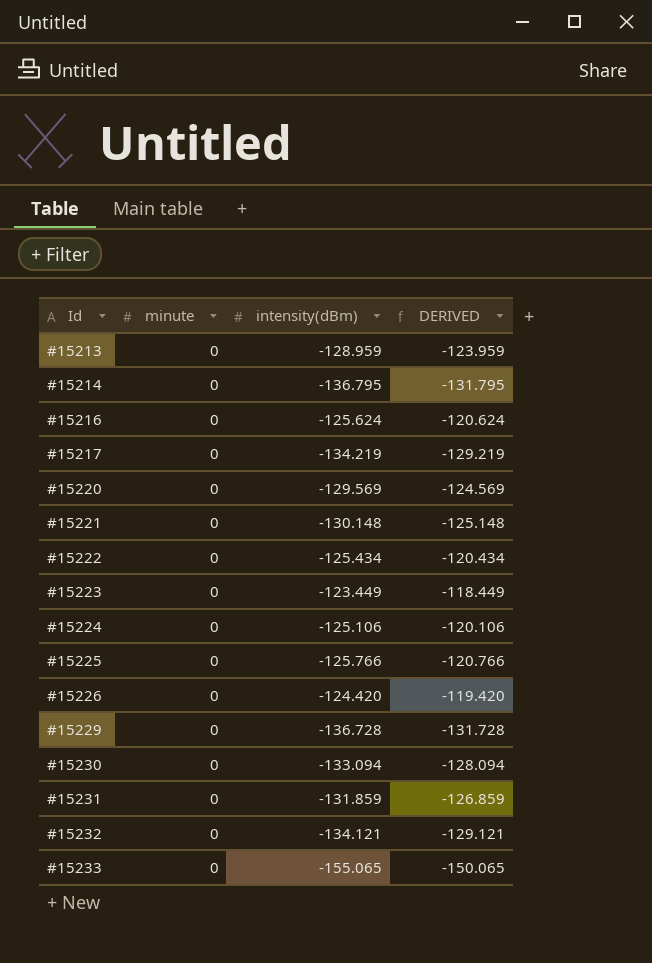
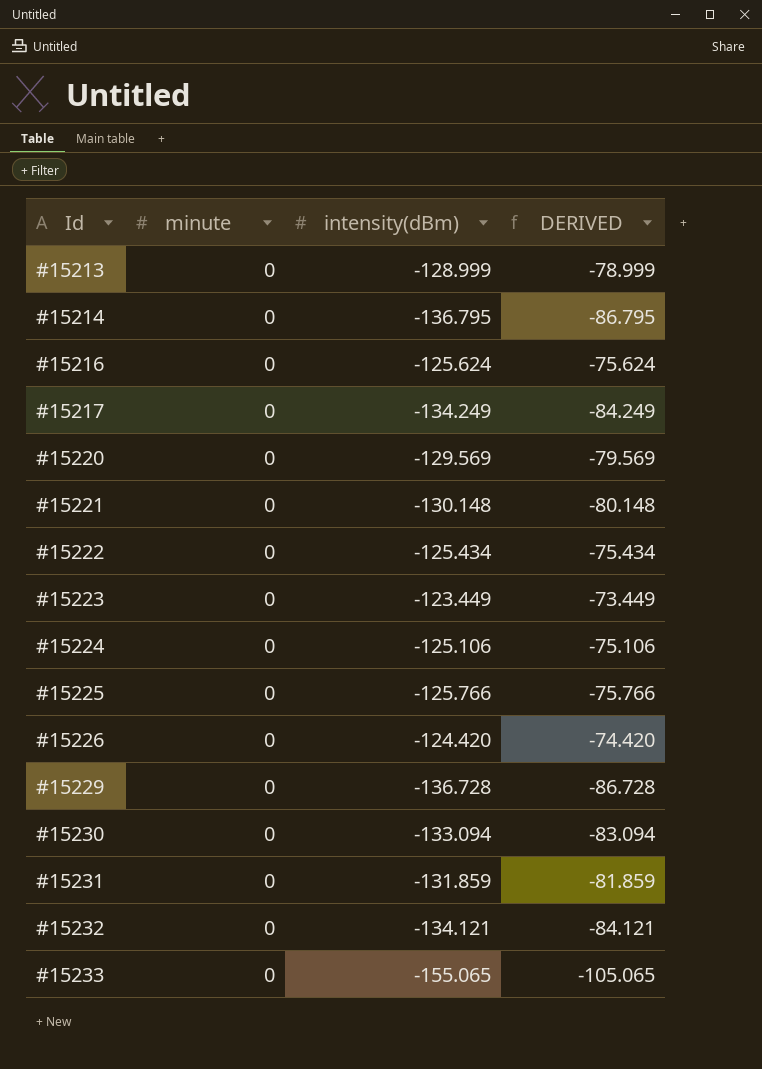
column DERIVED | formula: [intensity(dBm)] + 5 -> [intensity(dBm)] + 50
#15213 | intensity(dBm): -128.959 -> -128.999
#15217 | intensity(dBm): -134.219 -> -134.249

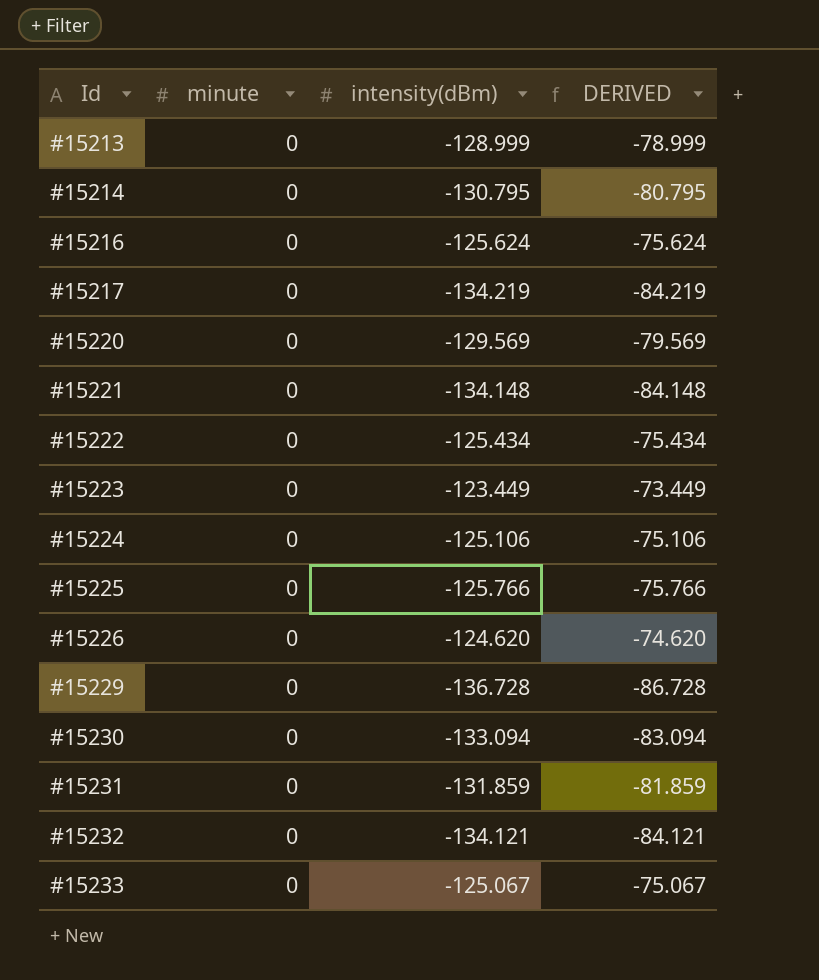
#15214 | intensity(dBm): -136.795 -> -130.795
#15214 | DERIVED: -86.795 -> -80.795
#15217 | intensity(dBm): -134.249 -> -134.219
#15217 | DERIVED: -84.249 -> -84.219
#15221 | intensity(dBm): -130.148 -> -134.148
#15221 | DERIVED: -80.148 -> -84.148
#15226 | intensity(dBm): -124.420 -> -124.620
#15226 | DERIVED: -74.420 -> -74.620
#15233 | intensity(dBm): -155.065 -> -125.067
#15233 | DERIVED: -105.065 -> -75.067

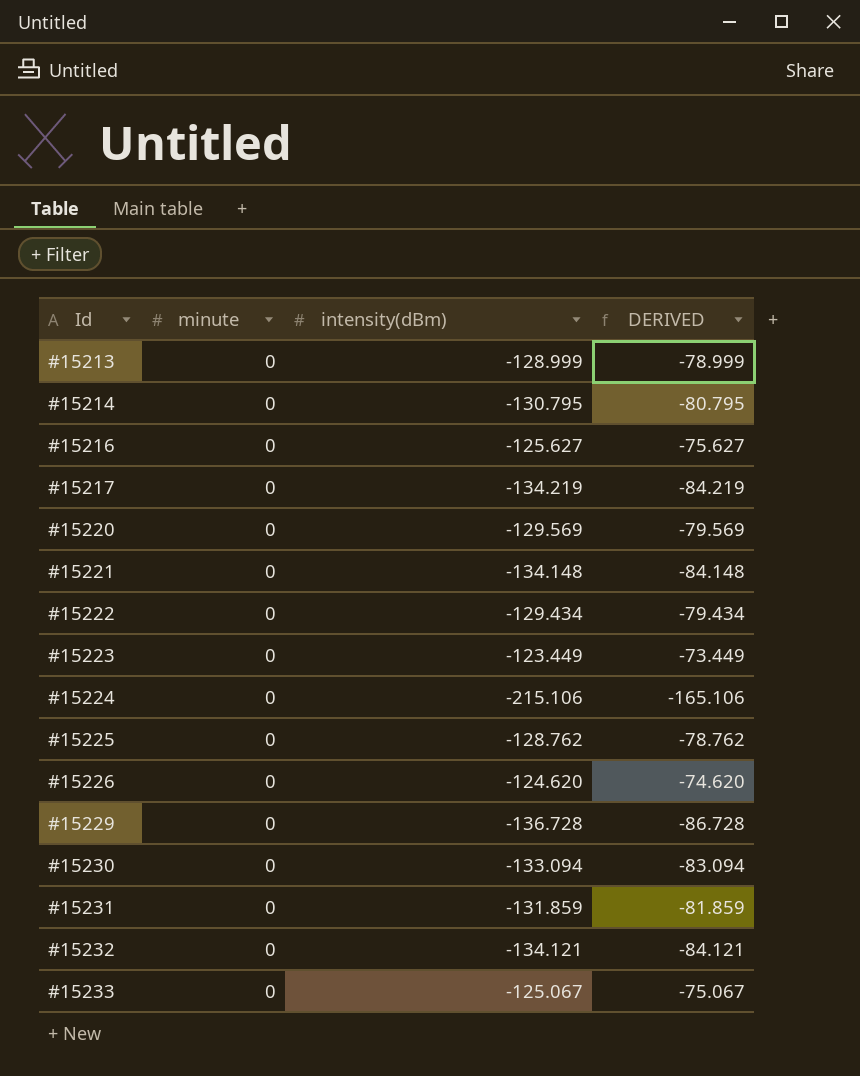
#15216 | intensity(dBm): -125.624 -> -125.627
#15216 | DERIVED: -75.624 -> -75.627
#15222 | intensity(dBm): -125.434 -> -129.434
#15222 | DERIVED: -75.434 -> -79.434
#15224 | intensity(dBm): -125.106 -> -215.106
#15224 | DERIVED: -75.106 -> -165.106
#15225 | intensity(dBm): -125.766 -> -128.762
#15225 | DERIVED: -75.766 -> -78.762

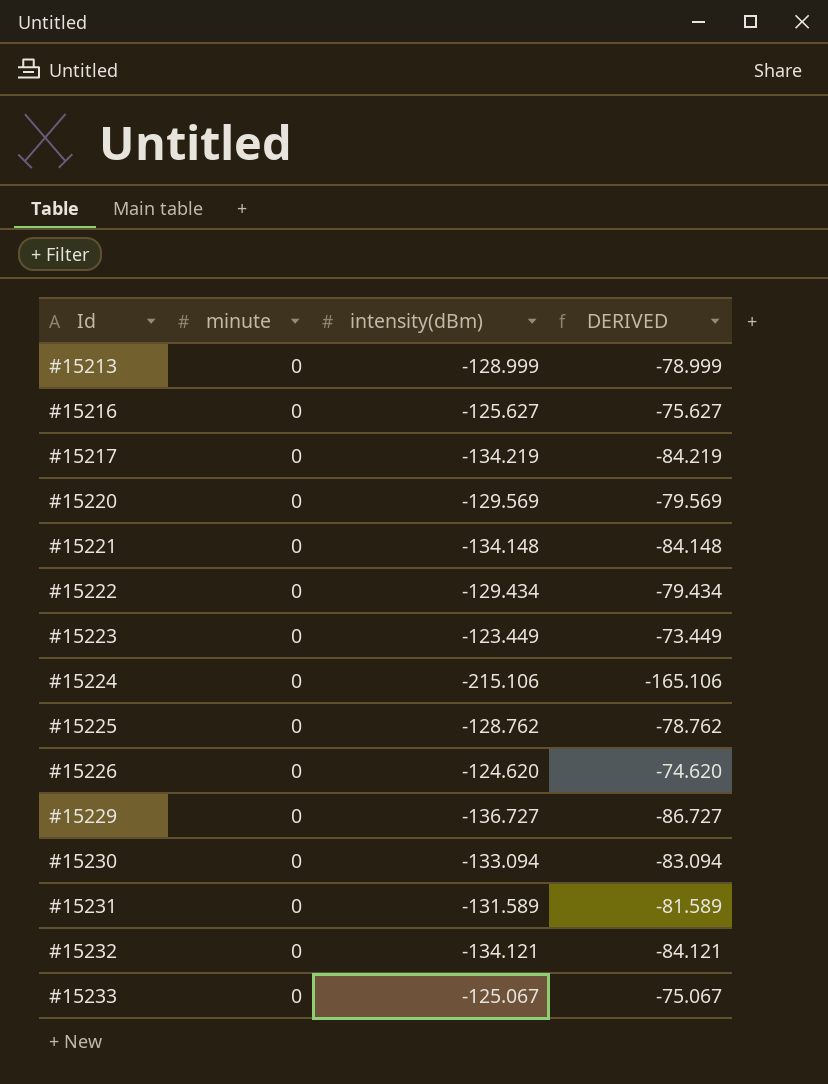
row #15214: 0 | -130.795 | -80.795 -> none
#15229 | intensity(dBm): -136.728 -> -136.727
#15229 | DERIVED: -86.728 -> -86.727
#15231 | intensity(dBm): -131.859 -> -131.589
#15231 | DERIVED: -81.859 -> -81.589

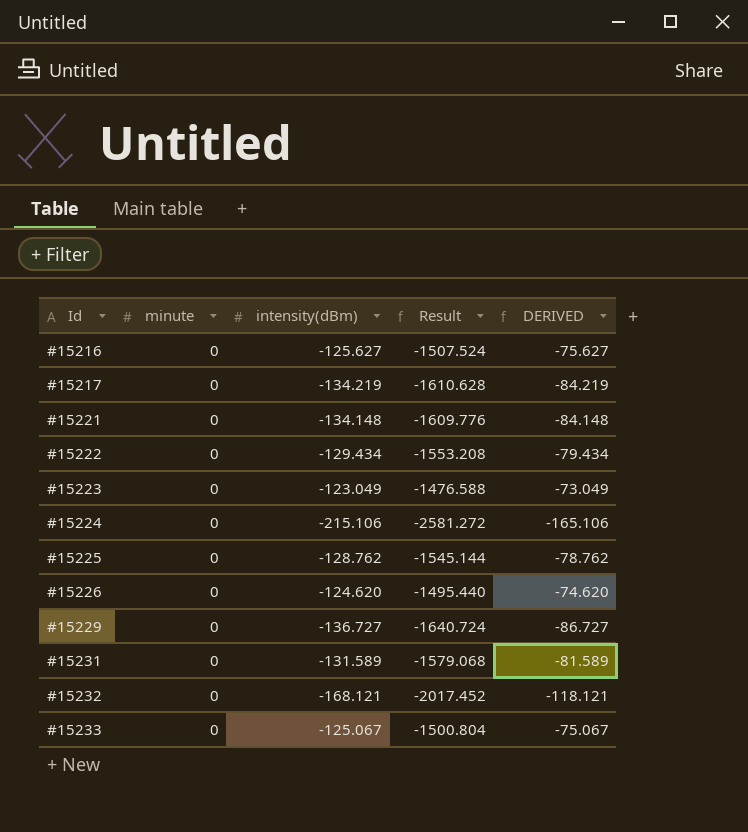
column Result | formula: none -> [intensity(dBm)] * 12
row #15213: 0 | -128.999 | -78.999 -> none
row #15220: 0 | -129.569 | -79.569 -> none
row #15230: 0 | -133.094 | -83.094 -> none
#15223 | intensity(dBm): -123.449 -> -123.049
#15223 | DERIVED: -73.449 -> -73.049
#15232 | intensity(dBm): -134.121 -> -168.121
#15232 | DERIVED: -84.121 -> -118.121

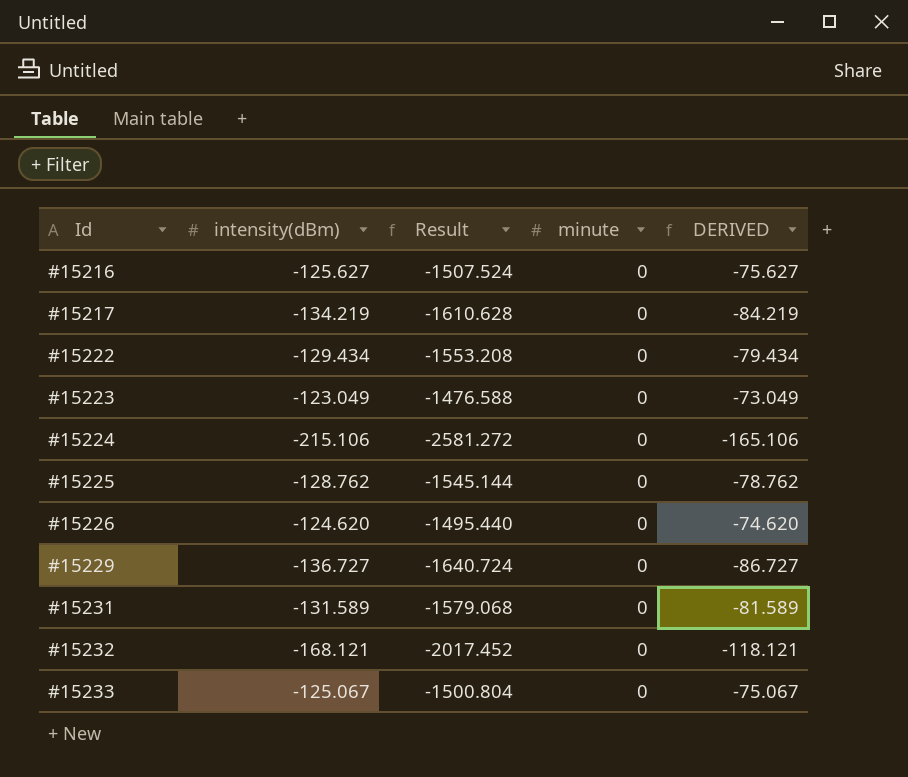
column minute | position: 2 -> 4
row #15221: 0 | -134.148 | -1609.776 | -84.148 -> none

